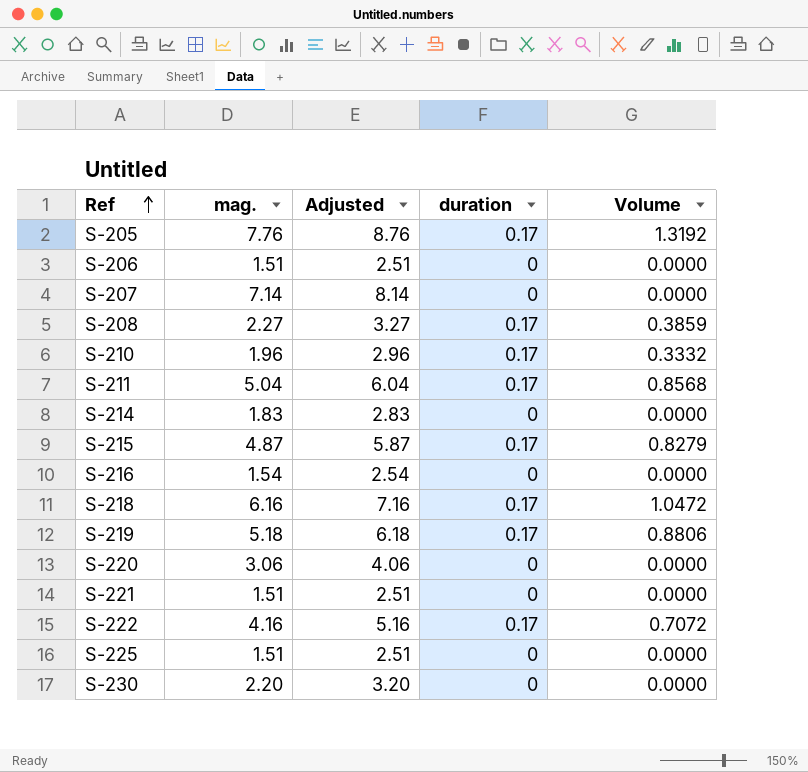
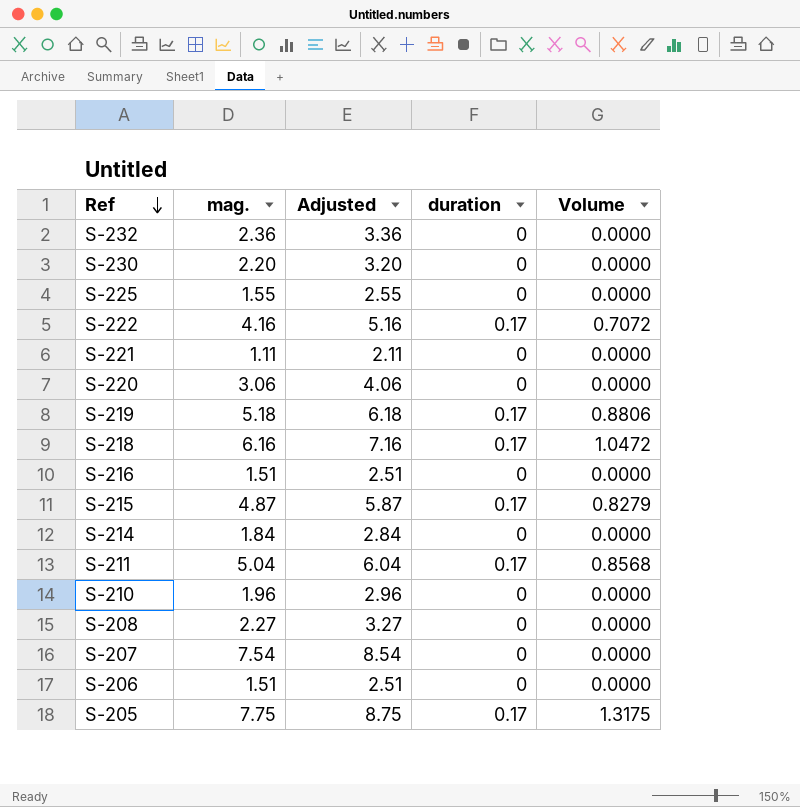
row order: Ref ascending -> Ref descending
row S-232: none -> 2.36 | 3.36 | 0 | 0.0000
S-225 | mag.: 1.51 -> 1.55
S-225 | Adjusted: 2.51 -> 2.55
S-221 | mag.: 1.51 -> 1.11
S-221 | Adjusted: 2.51 -> 2.11
S-216 | mag.: 1.54 -> 1.51
S-216 | Adjusted: 2.54 -> 2.51
S-214 | mag.: 1.83 -> 1.84
S-214 | Adjusted: 2.83 -> 2.84
S-210 | duration: 0.17 -> 0
S-210 | Volume: 0.3332 -> 0.0000
S-208 | duration: 0.17 -> 0
S-208 | Volume: 0.3859 -> 0.0000
S-207 | mag.: 7.14 -> 7.54
S-207 | Adjusted: 8.14 -> 8.54
S-205 | mag.: 7.76 -> 7.75
S-205 | Adjusted: 8.76 -> 8.75
S-205 | Volume: 1.3192 -> 1.3175

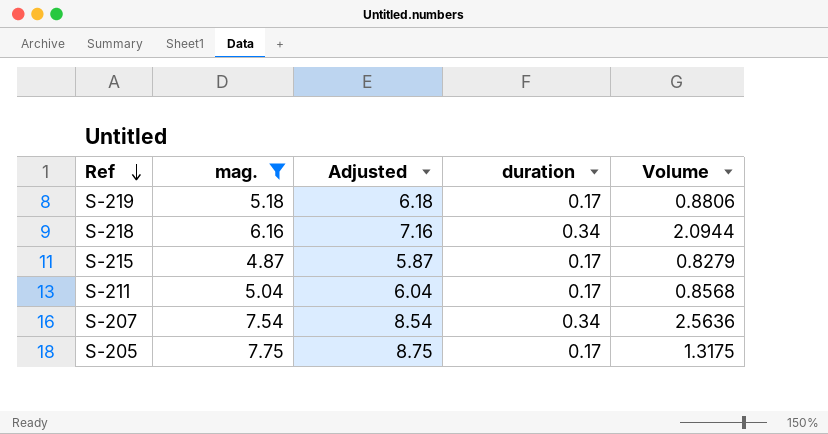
filter: none -> mag. >= 4.87
S-218 | duration: 0.17 -> 0.34
S-218 | Volume: 1.0472 -> 2.0944
S-207 | duration: 0 -> 0.34
S-207 | Volume: 0.0000 -> 2.5636

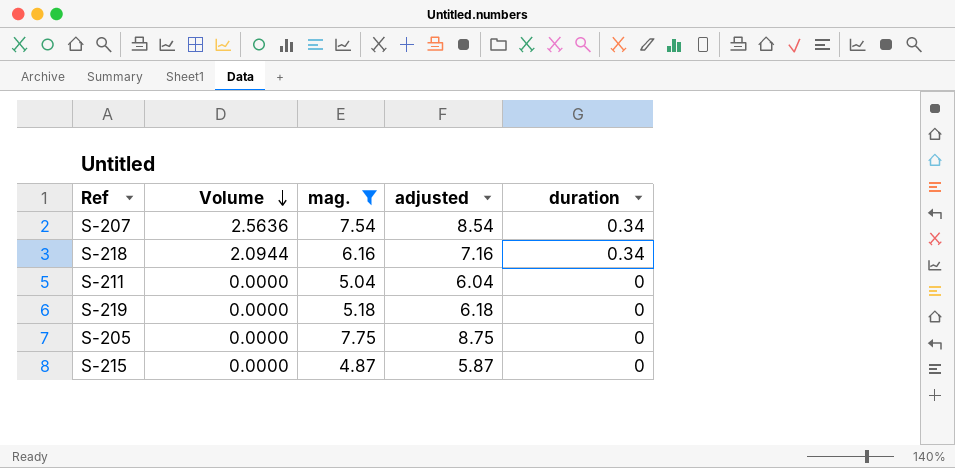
row order: Ref descending -> Volume descending
column Volume | position: 5 -> 2
column name: Adjusted -> adjusted
S-211 | Volume: 0.8568 -> 0.0000
S-211 | duration: 0.17 -> 0
S-219 | Volume: 0.8806 -> 0.0000
S-219 | duration: 0.17 -> 0
S-205 | Volume: 1.3175 -> 0.0000
S-205 | duration: 0.17 -> 0
S-215 | Volume: 0.8279 -> 0.0000
S-215 | duration: 0.17 -> 0

